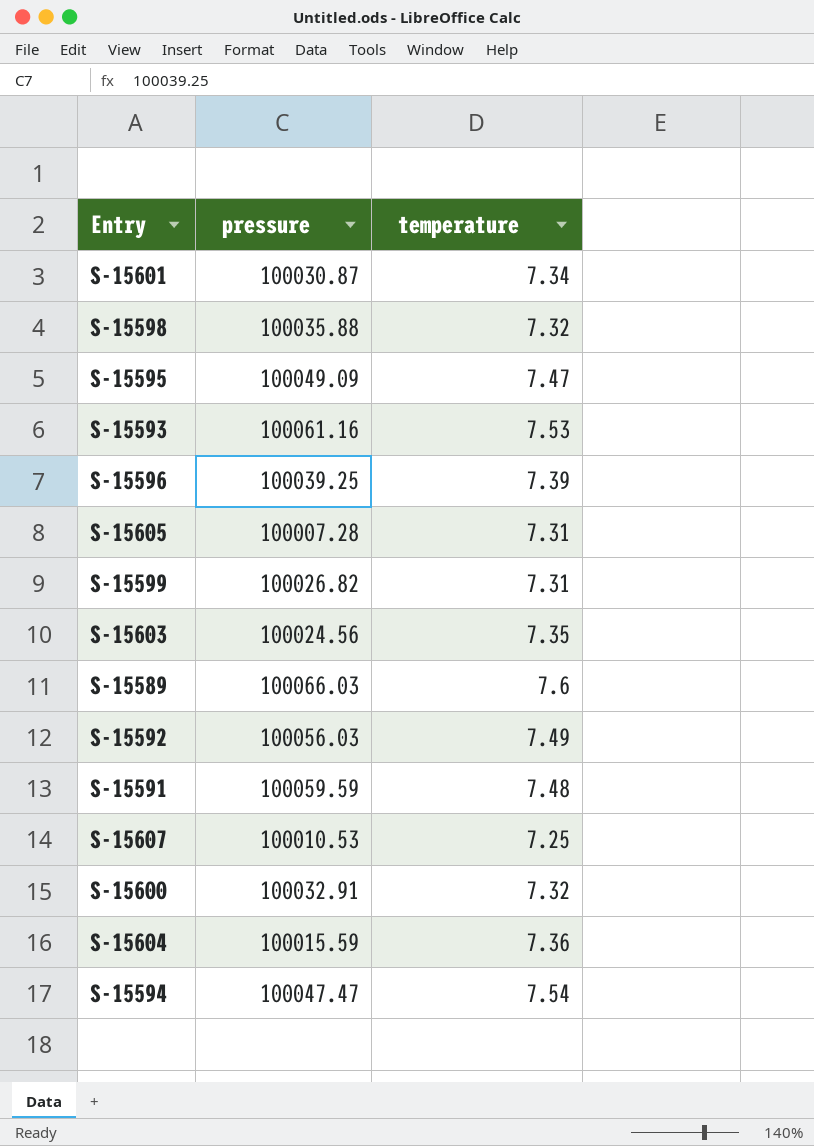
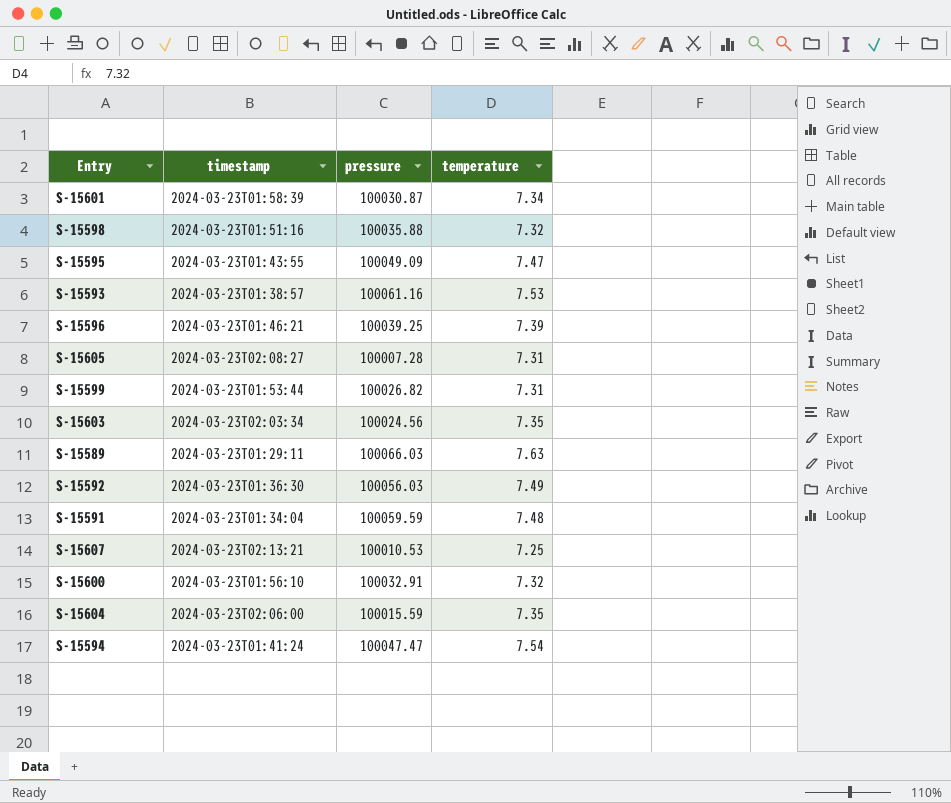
column timestamp | position: none -> 2
S-15589 | temperature: 7.6 -> 7.63
S-15604 | temperature: 7.36 -> 7.35

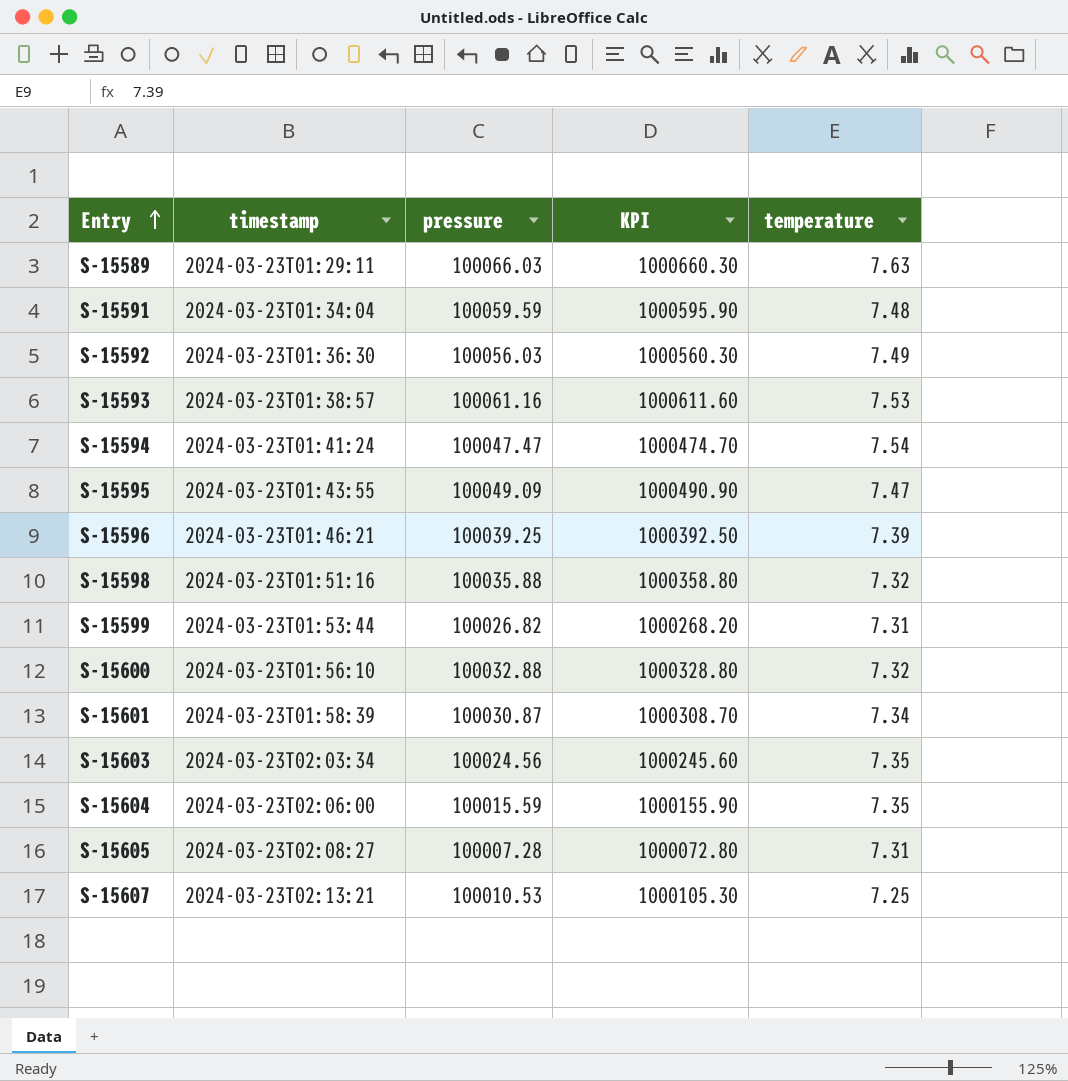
row order: none -> Entry ascending
column KPI | formula: none -> [pressure] * 10
S-15600 | pressure: 100032.91 -> 100032.88

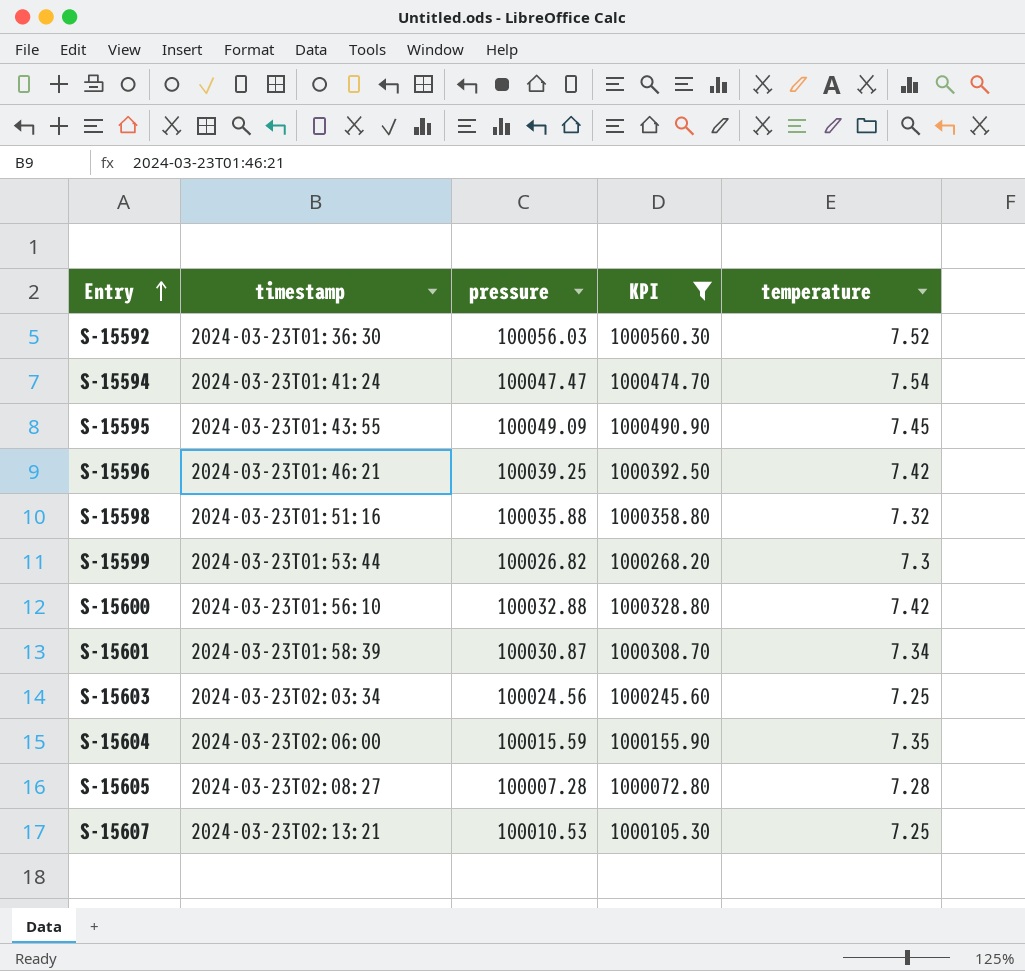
filter: none -> KPI <= 1000560.30
S-15592 | temperature: 7.49 -> 7.52
S-15595 | temperature: 7.47 -> 7.45
S-15596 | temperature: 7.39 -> 7.42
S-15599 | temperature: 7.31 -> 7.3
S-15600 | temperature: 7.32 -> 7.42
S-15603 | temperature: 7.35 -> 7.25
S-15605 | temperature: 7.31 -> 7.28

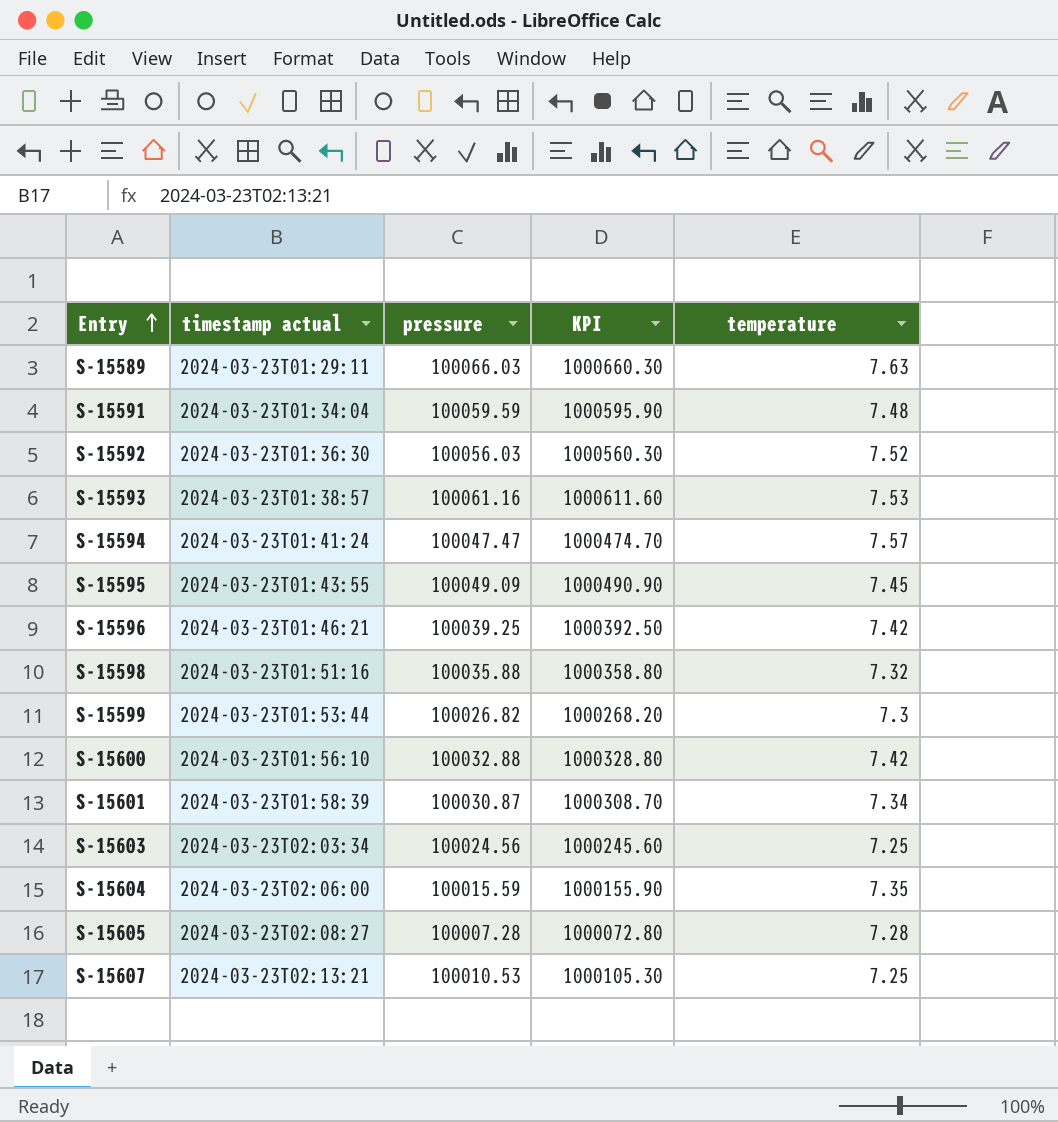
filter: KPI <= 1000560.30 -> none
column name: timestamp -> timestamp actual
S-15594 | temperature: 7.54 -> 7.57

